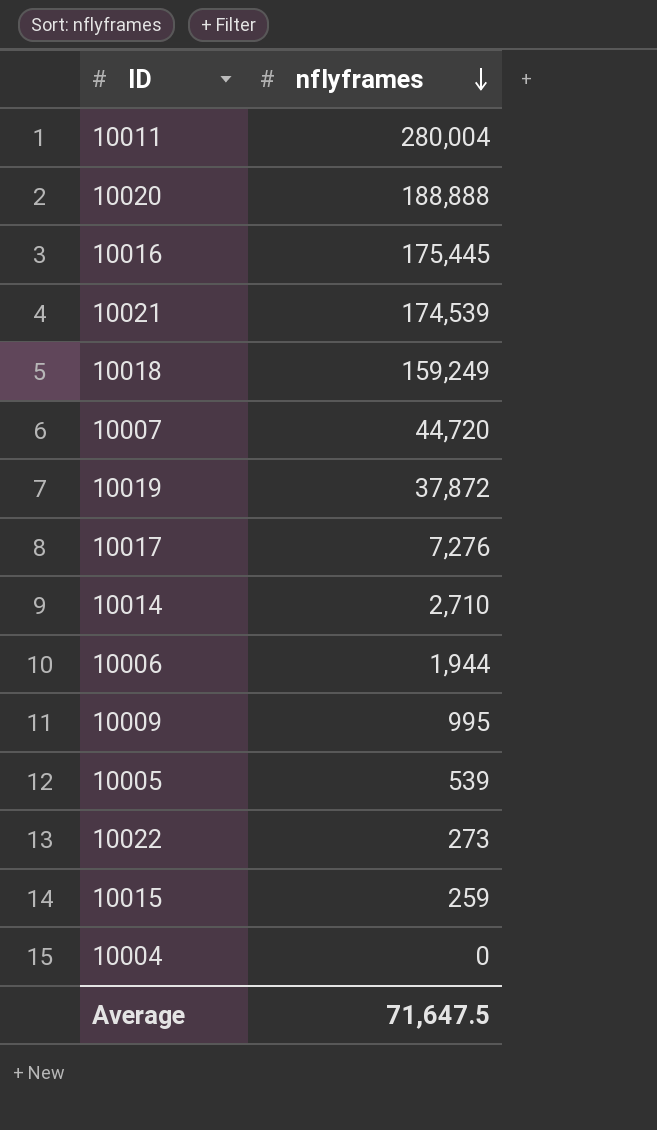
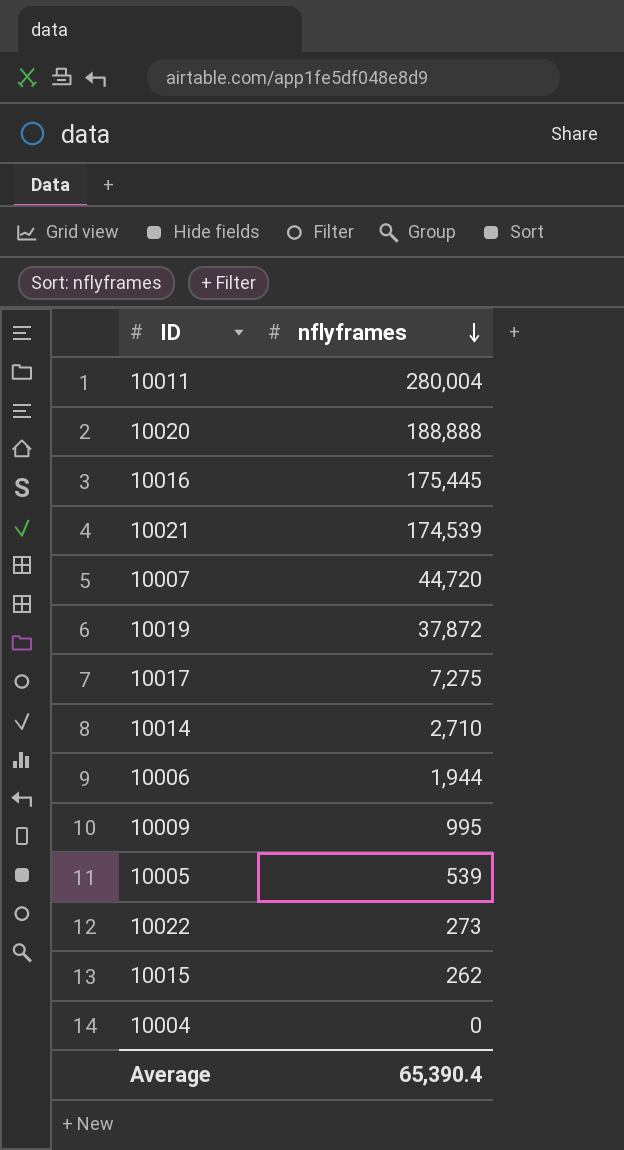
row 10018: 159,249 -> none
10017 | nflyframes: 7,276 -> 7,275
10015 | nflyframes: 259 -> 262
Average | nflyframes: 71,647.5 -> 65,390.4

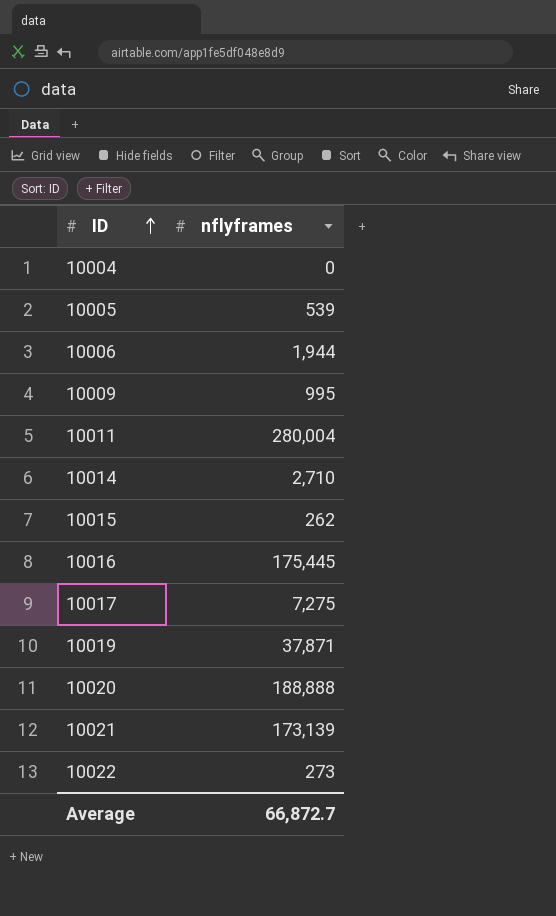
row order: nflyframes descending -> ID ascending
row 10007: 44,720 -> none
10019 | nflyframes: 37,872 -> 37,871
10021 | nflyframes: 174,539 -> 173,139
Average | nflyframes: 65,390.4 -> 66,872.7

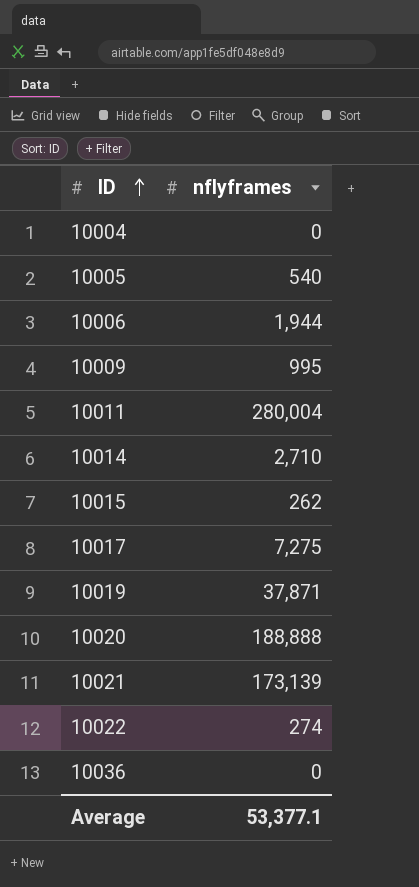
row 10016: 175,445 -> none
10005 | nflyframes: 539 -> 540
10022 | nflyframes: 273 -> 274
row 10036: none -> 0
Average | nflyframes: 66,872.7 -> 53,377.1

